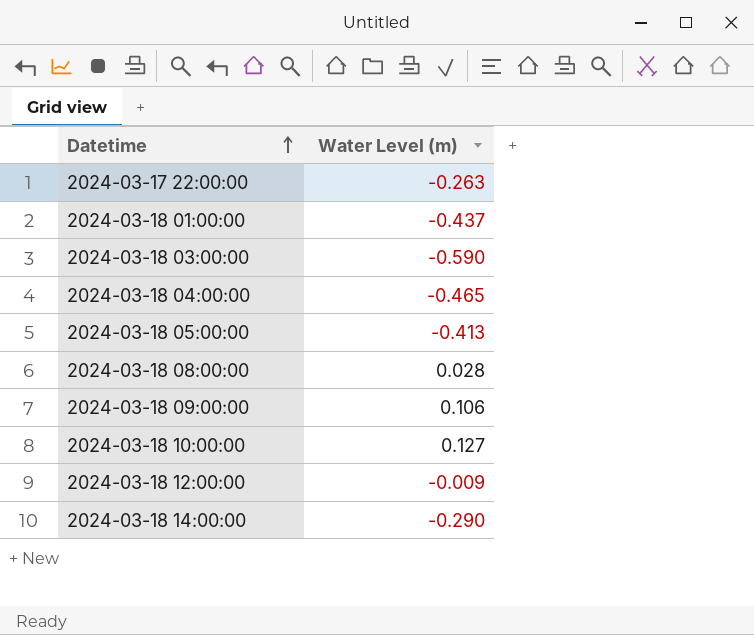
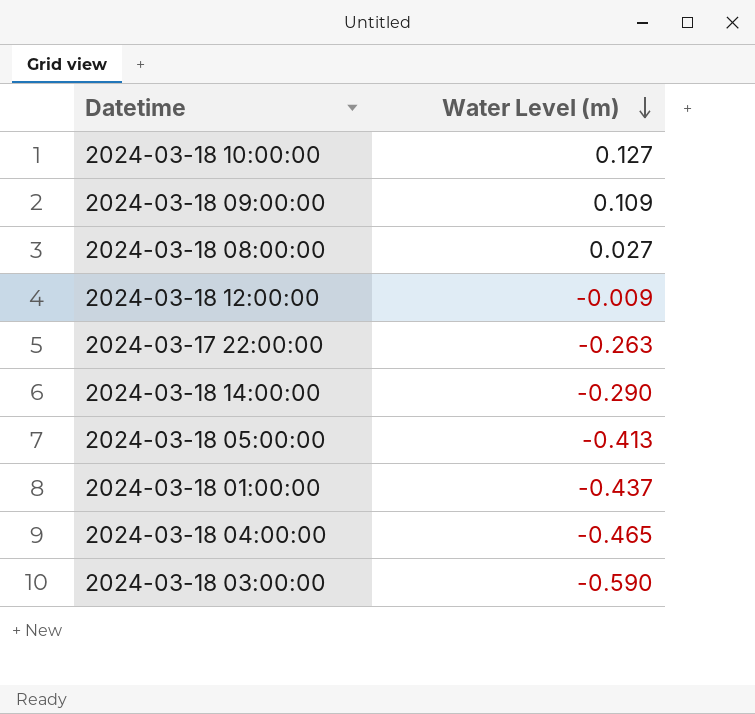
row order: Datetime ascending -> Water Level (m) descending
2024-03-18 09:00:00 | Water Level (m): 0.106 -> 0.109
2024-03-18 08:00:00 | Water Level (m): 0.028 -> 0.027

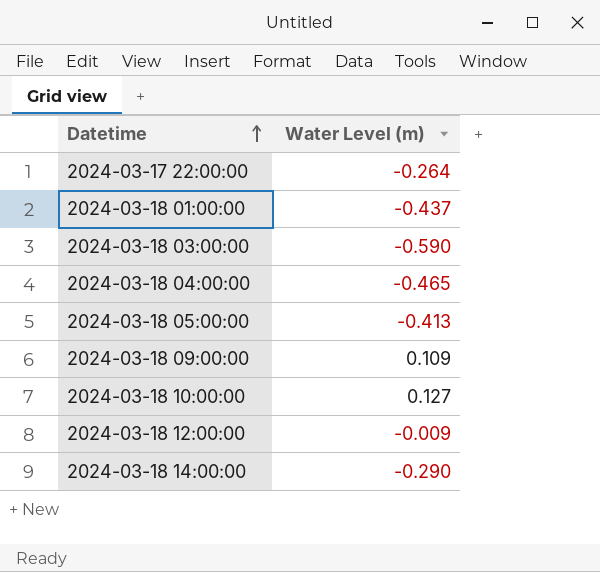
row order: Water Level (m) descending -> Datetime ascending
row 2024-03-18 08:00:00: 0.027 -> none
2024-03-17 22:00:00 | Water Level (m): -0.263 -> -0.264

